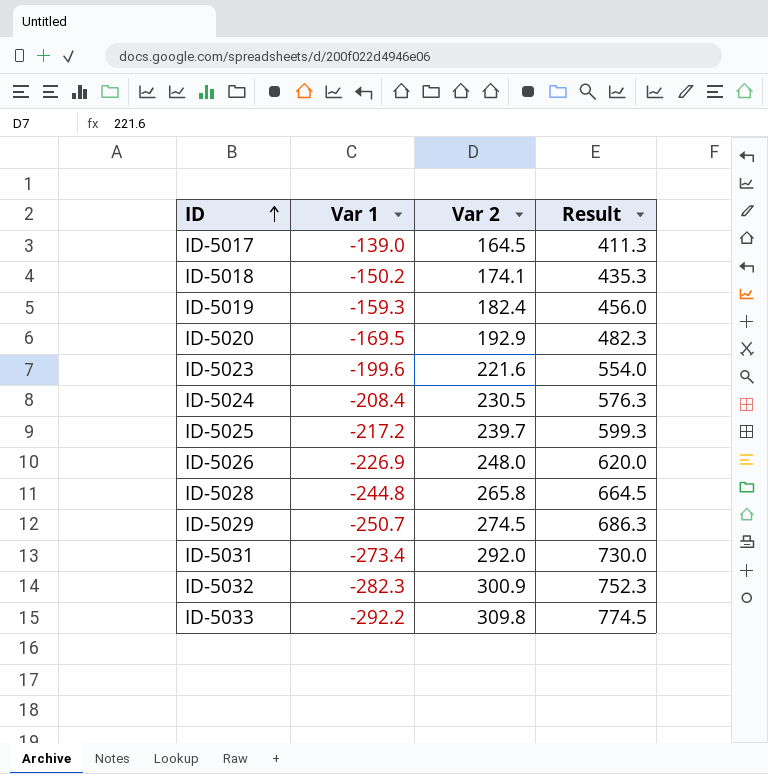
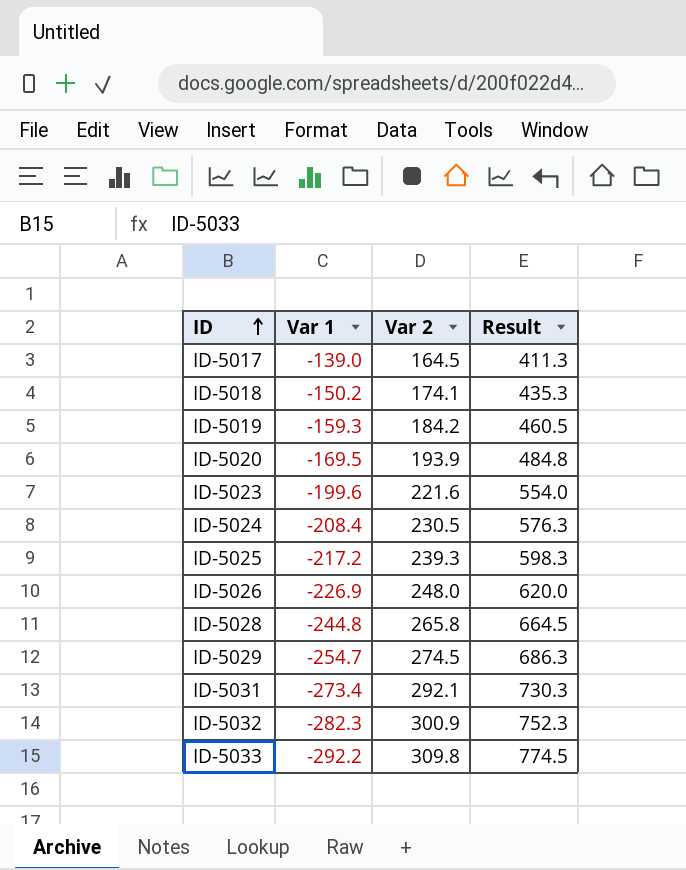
ID-5019 | Var 2: 182.4 -> 184.2
ID-5019 | Result: 456.0 -> 460.5
ID-5020 | Var 2: 192.9 -> 193.9
ID-5020 | Result: 482.3 -> 484.8
ID-5025 | Var 2: 239.7 -> 239.3
ID-5025 | Result: 599.3 -> 598.3
ID-5029 | Var 1: -250.7 -> -254.7
ID-5031 | Var 2: 292.0 -> 292.1
ID-5031 | Result: 730.0 -> 730.3

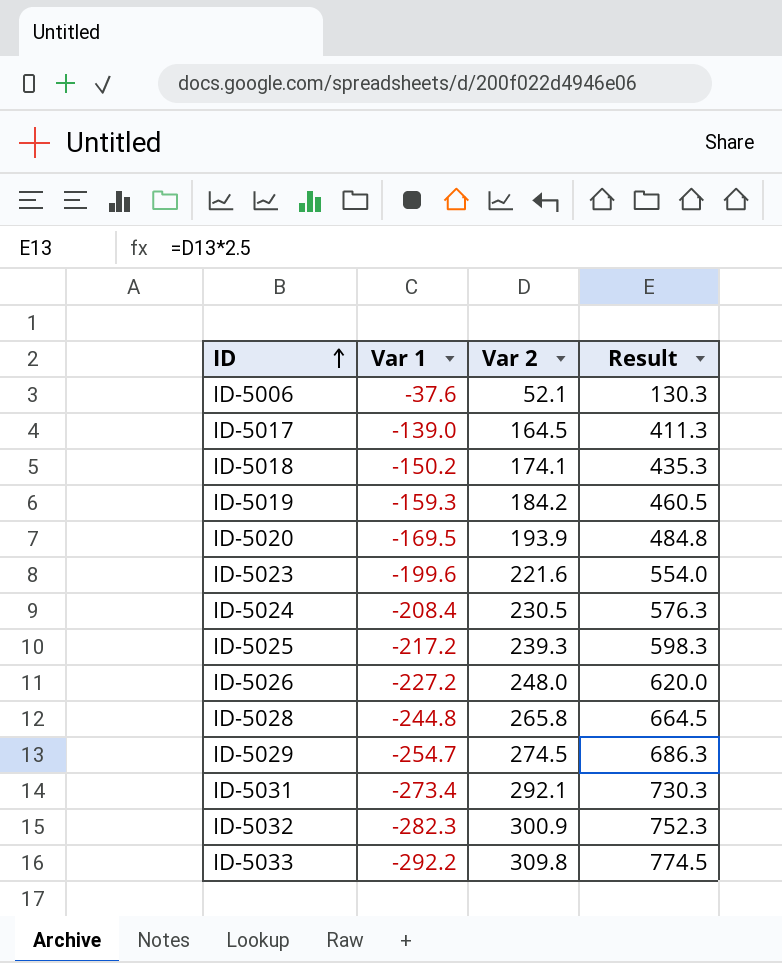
row ID-5006: none -> -37.6 | 52.1 | 130.3
ID-5026 | Var 1: -226.9 -> -227.2

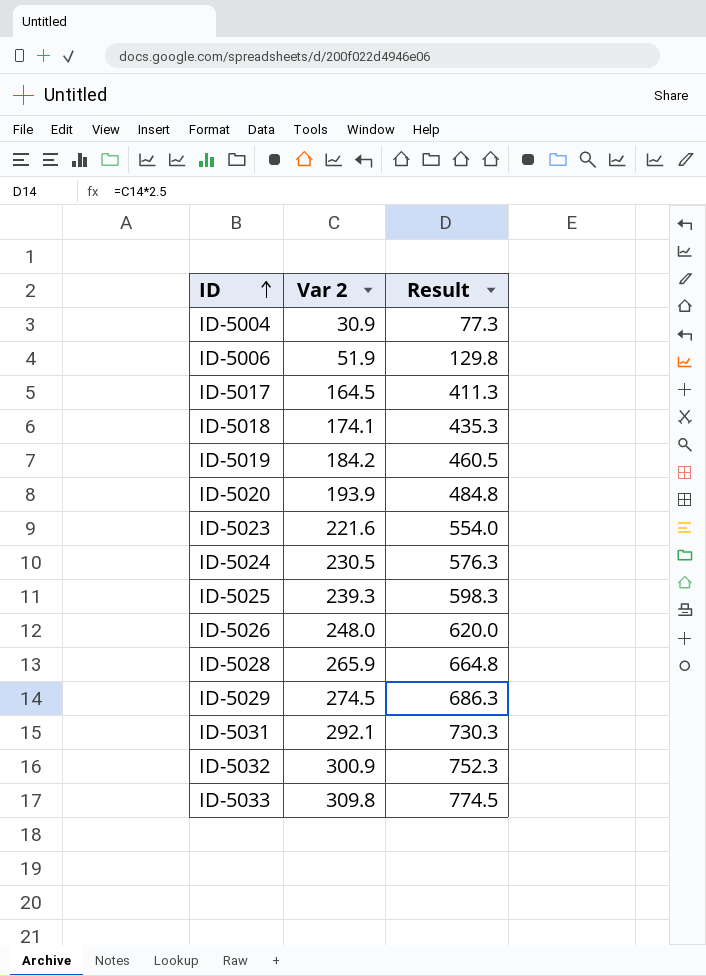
column Var 1 | position: 2 -> none
row ID-5004: none -> 30.9 | 77.3
ID-5006 | Var 2: 52.1 -> 51.9
ID-5006 | Result: 130.3 -> 129.8
ID-5028 | Var 2: 265.8 -> 265.9
ID-5028 | Result: 664.5 -> 664.8

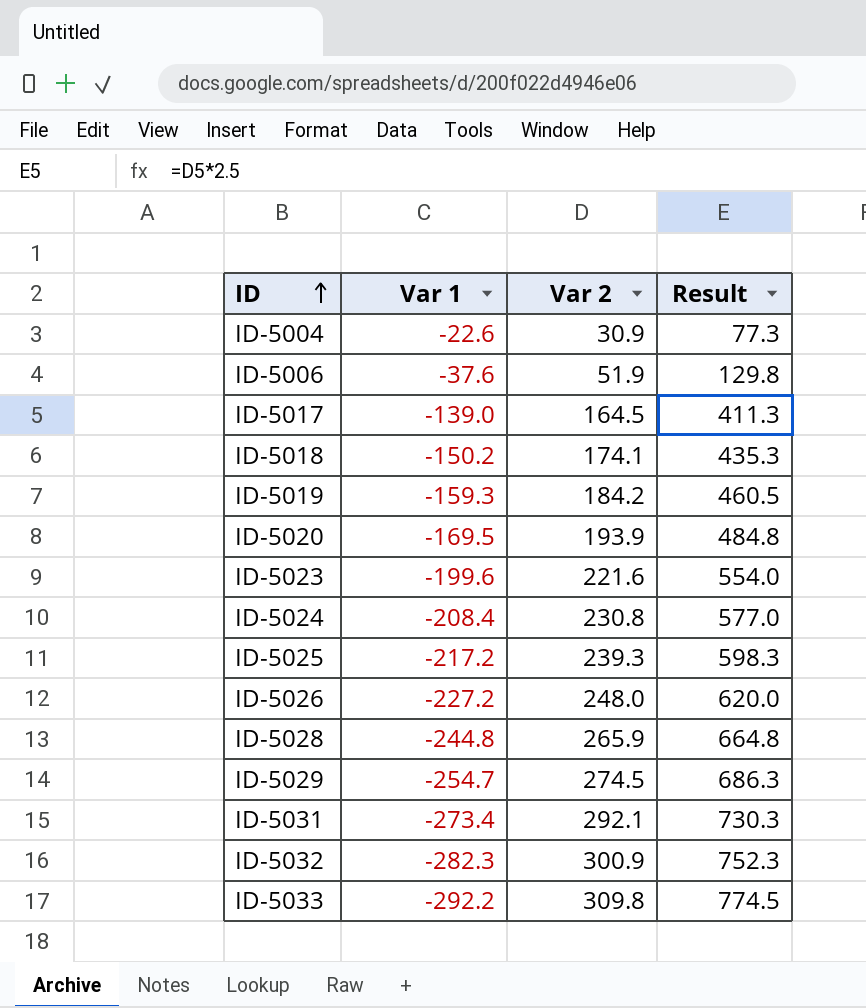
column Var 1 | position: none -> 2
ID-5024 | Var 2: 230.5 -> 230.8
ID-5024 | Result: 576.3 -> 577.0

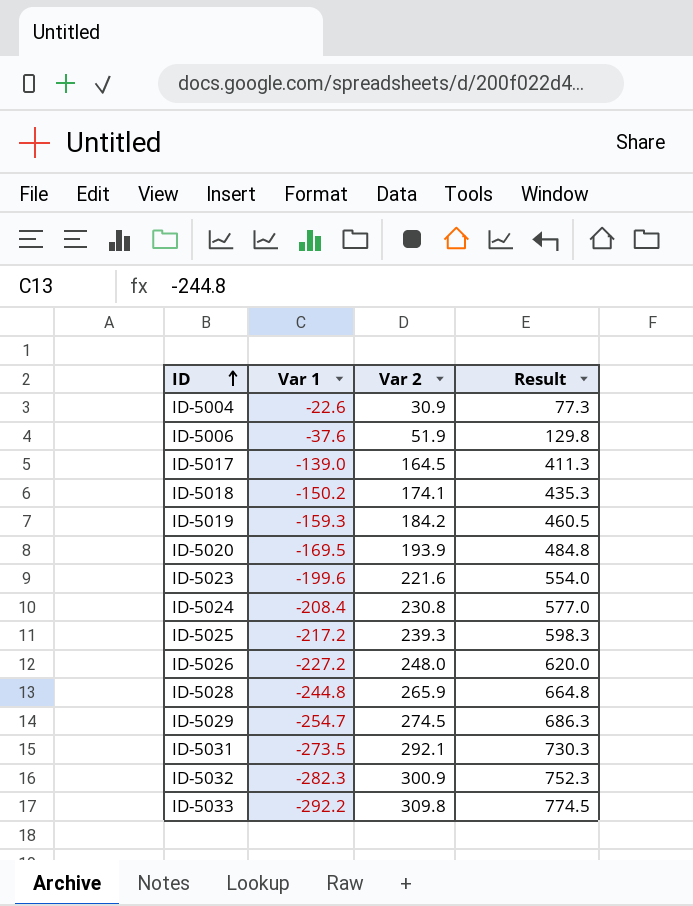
ID-5031 | Var 1: -273.4 -> -273.5

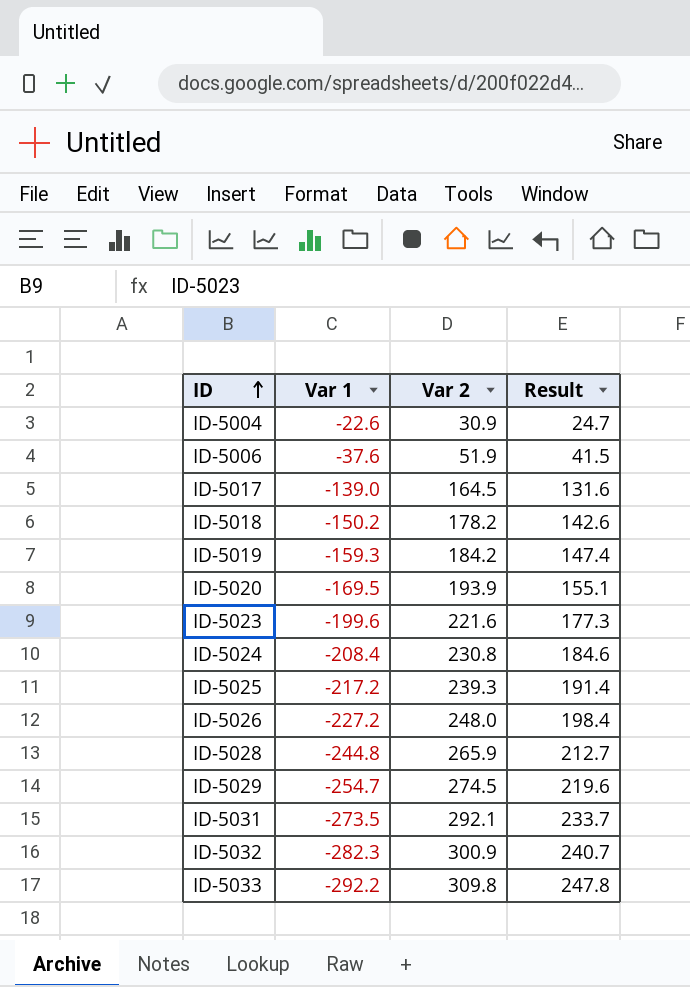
column Result | formula: [Var 2] * 2.5 -> [Var 2] * 0.8
ID-5018 | Var 2: 174.1 -> 178.2

